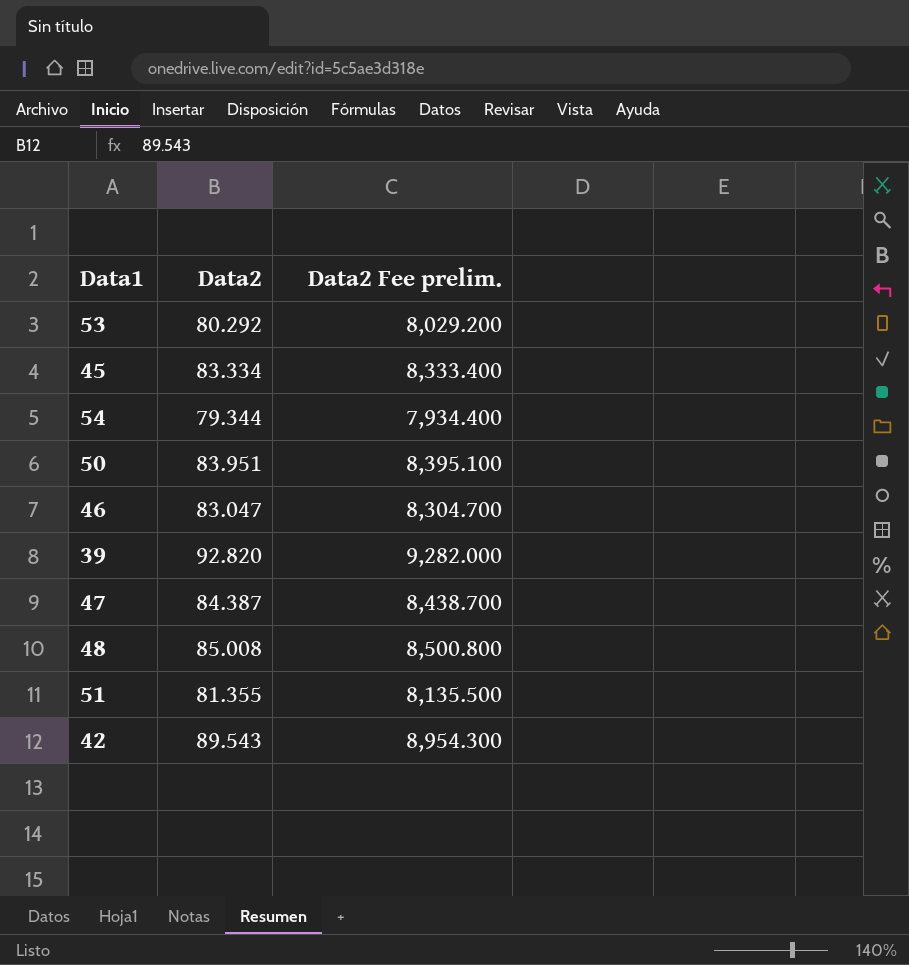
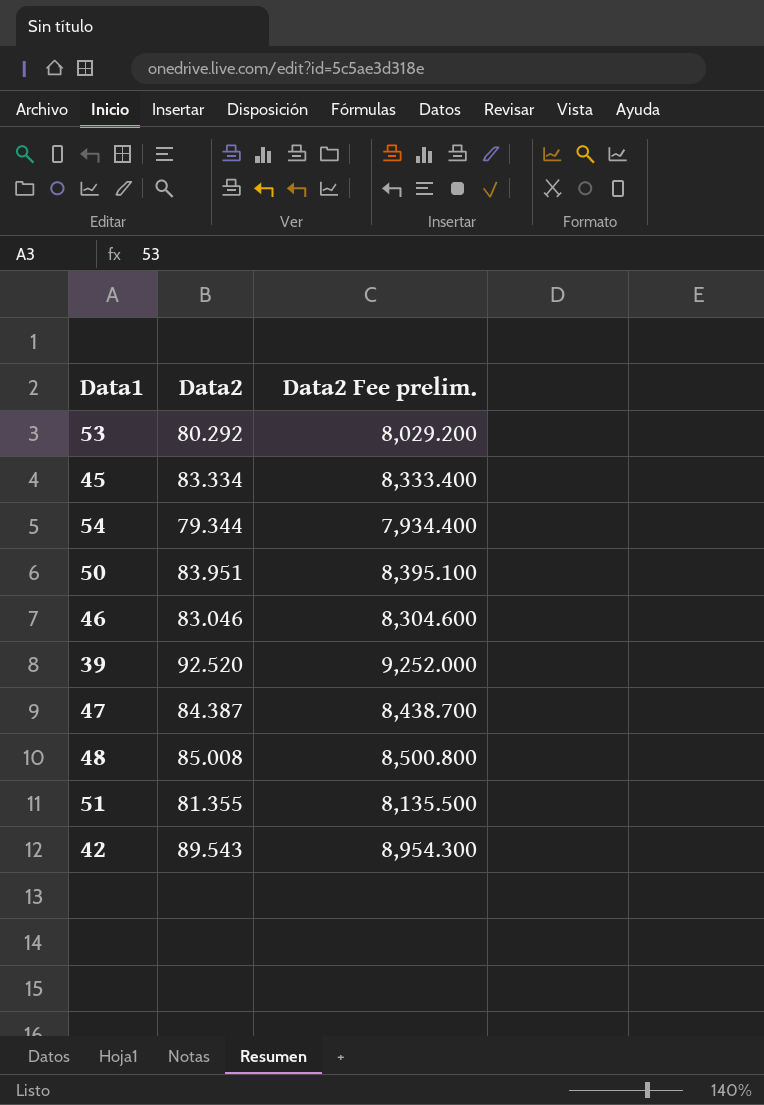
46 | Data2: 83.047 -> 83.046
46 | Data2 Fee prelim.: 8,304.700 -> 8,304.600
39 | Data2: 92.820 -> 92.520
39 | Data2 Fee prelim.: 9,282.000 -> 9,252.000

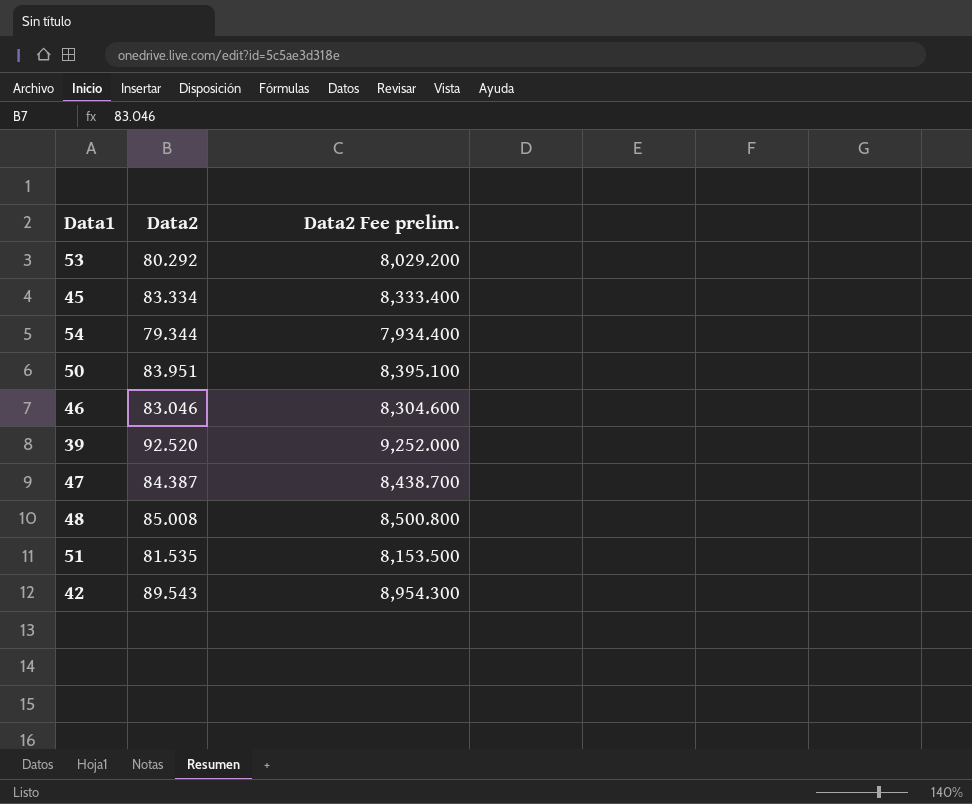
51 | Data2: 81.355 -> 81.535
51 | Data2 Fee prelim.: 8,135.500 -> 8,153.500

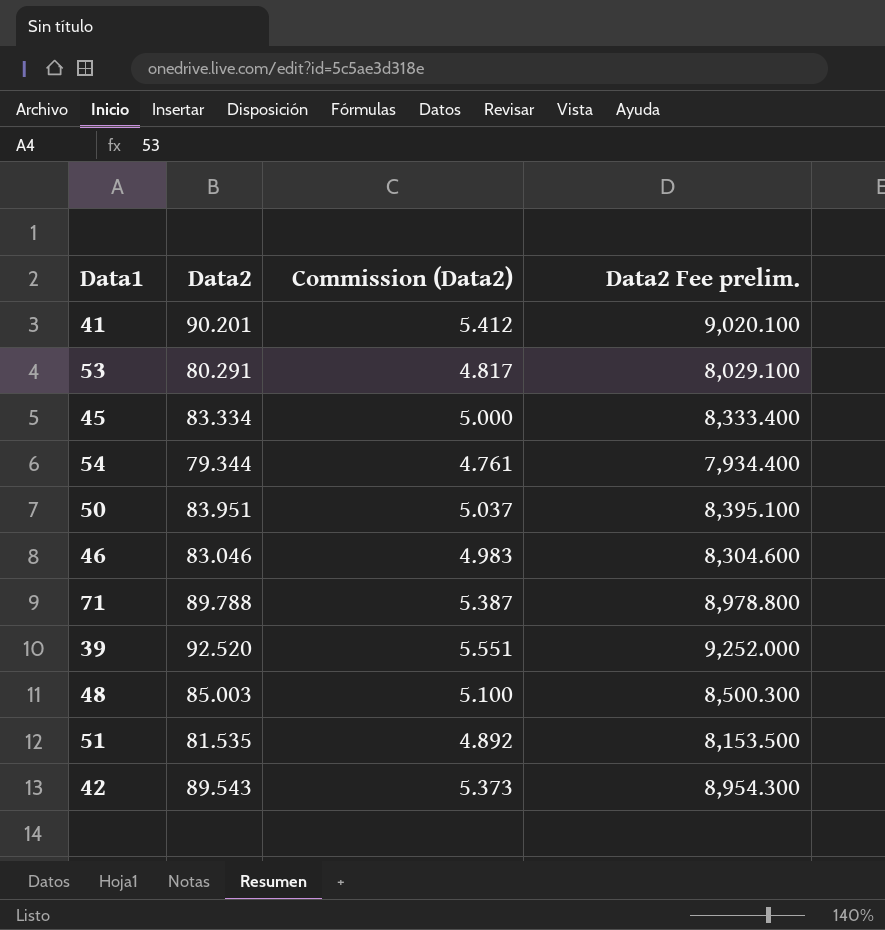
column Commission (Data2) | formula: none -> [Data2] * 0.06
row 47: 84.387 | 8,438.700 -> none
row 41: none -> 90.201 | 5.412 | 9,020.100
53 | Data2: 80.292 -> 80.291
53 | Data2 Fee prelim.: 8,029.200 -> 8,029.100
row 71: none -> 89.788 | 5.387 | 8,978.800
48 | Data2: 85.008 -> 85.003
48 | Data2 Fee prelim.: 8,500.800 -> 8,500.300

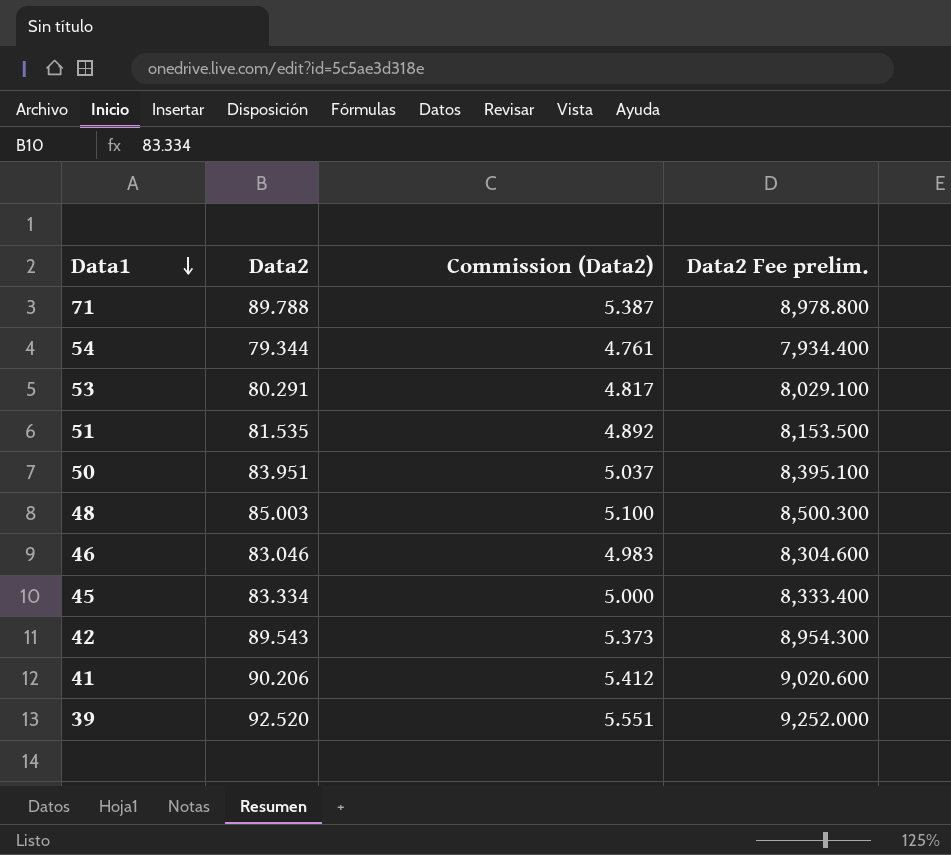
row order: none -> Data1 descending
41 | Data2: 90.201 -> 90.206
41 | Data2 Fee prelim.: 9,020.100 -> 9,020.600

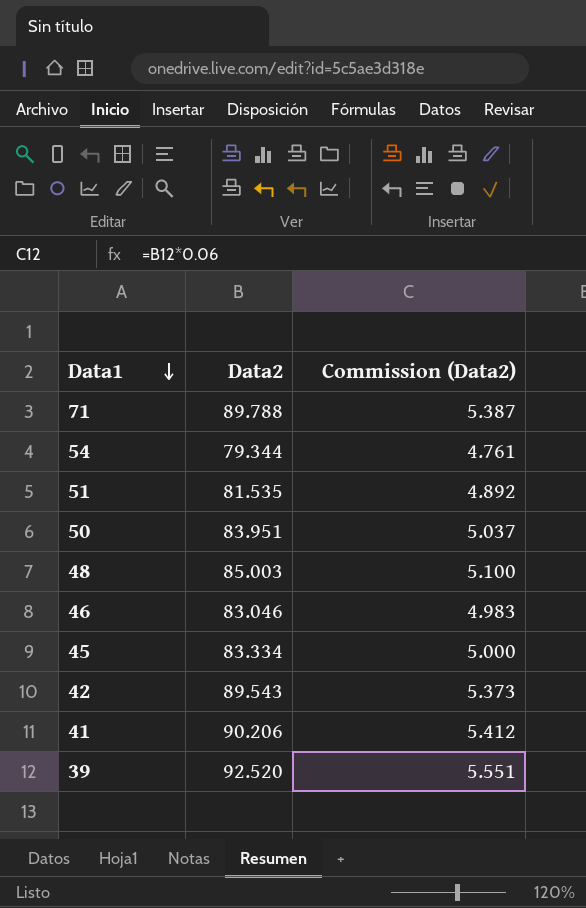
column Data2 Fee prelim. | formula: [Data2] * 100 -> none
row 53: 80.291 | 4.817 | 8,029.100 -> none

